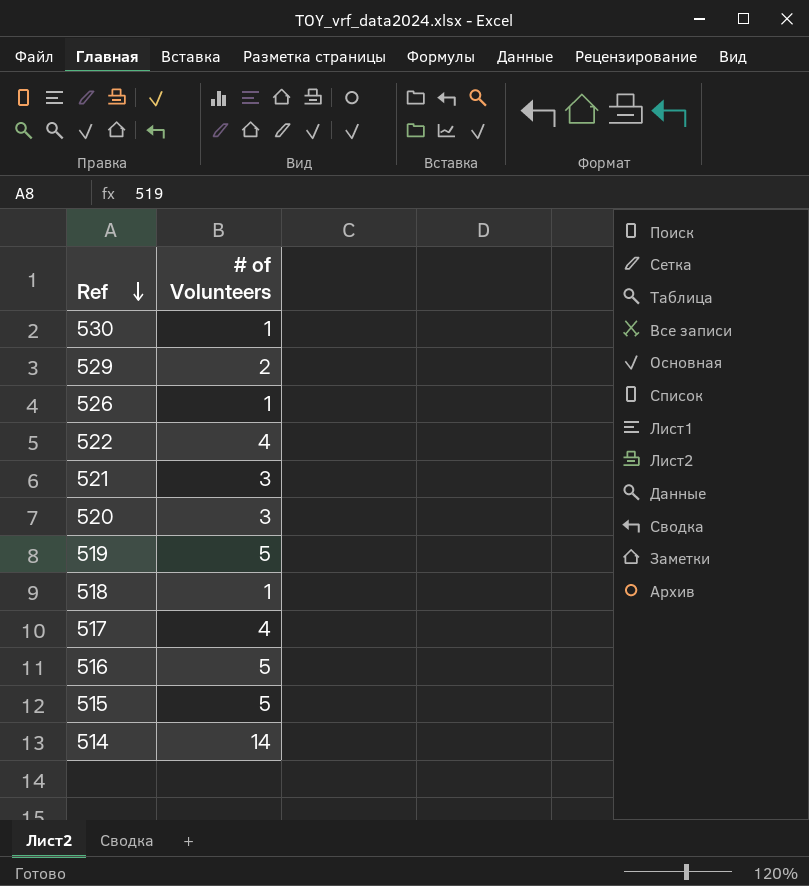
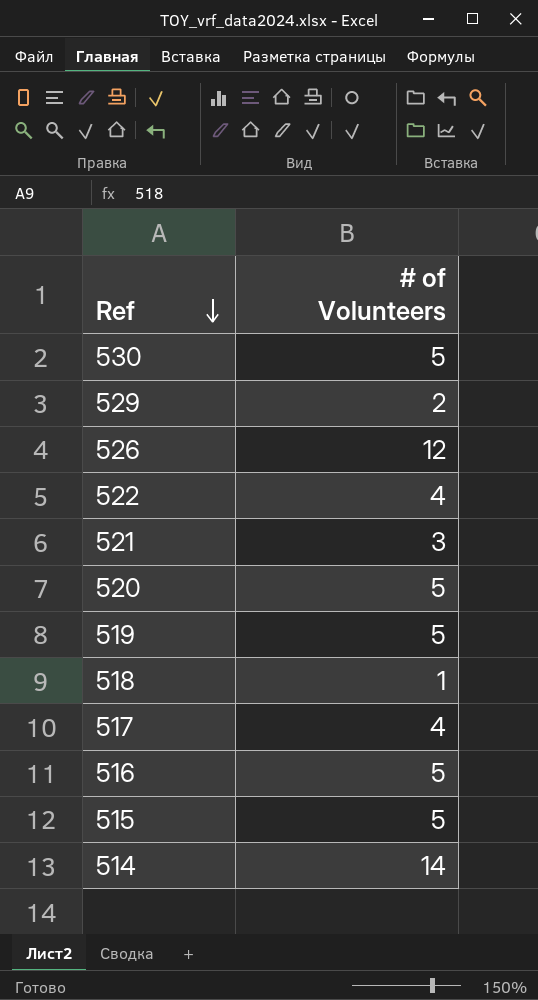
530 | # of Volunteers: 1 -> 5
526 | # of Volunteers: 1 -> 12
520 | # of Volunteers: 3 -> 5

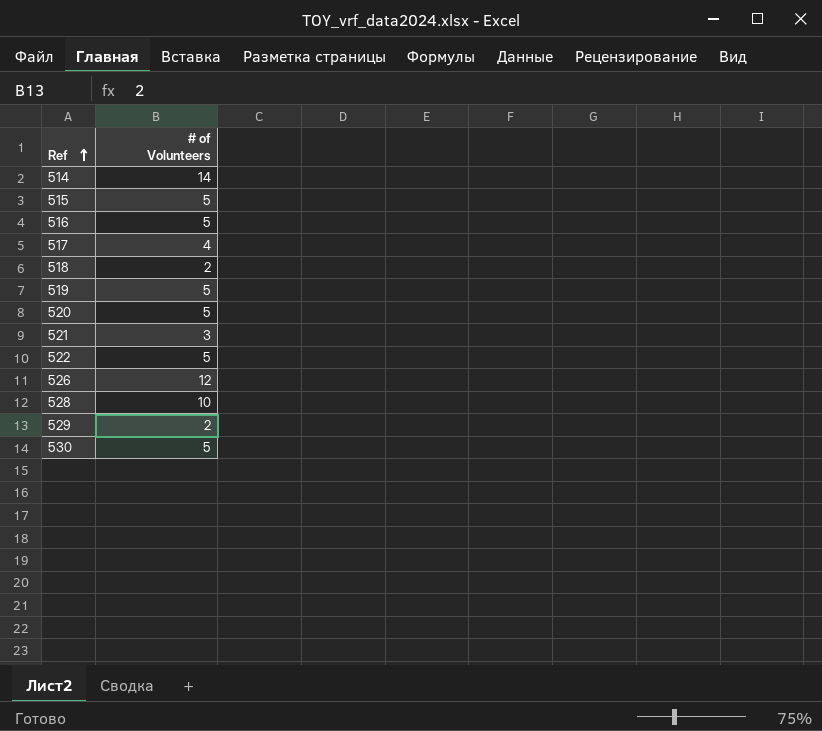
row order: Ref descending -> Ref ascending
518 | # of Volunteers: 1 -> 2
522 | # of Volunteers: 4 -> 5
row 528: none -> 10

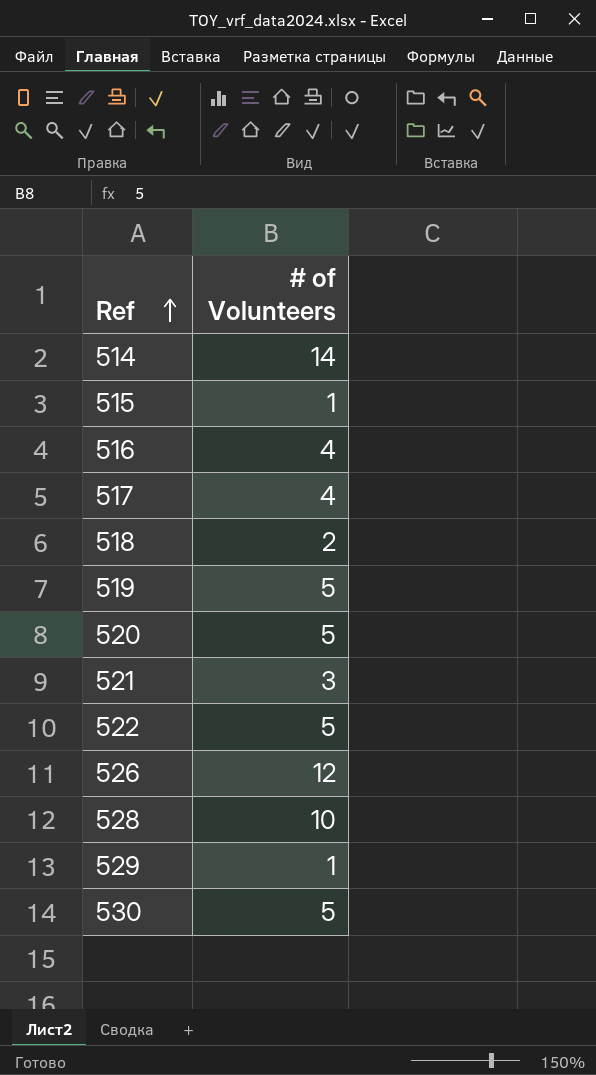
515 | # of Volunteers: 5 -> 1
516 | # of Volunteers: 5 -> 4
529 | # of Volunteers: 2 -> 1

